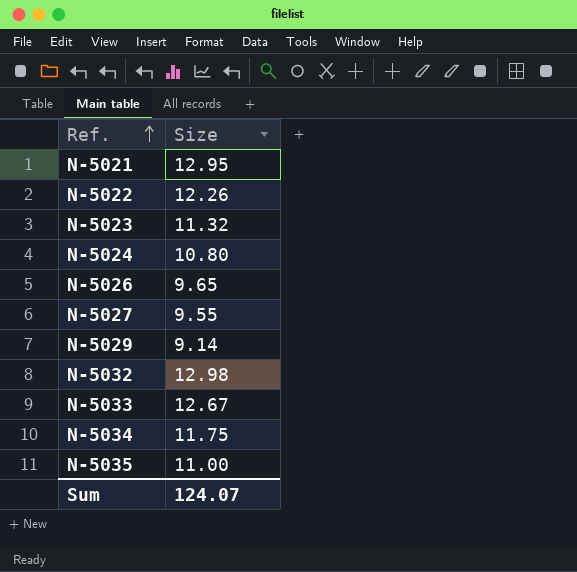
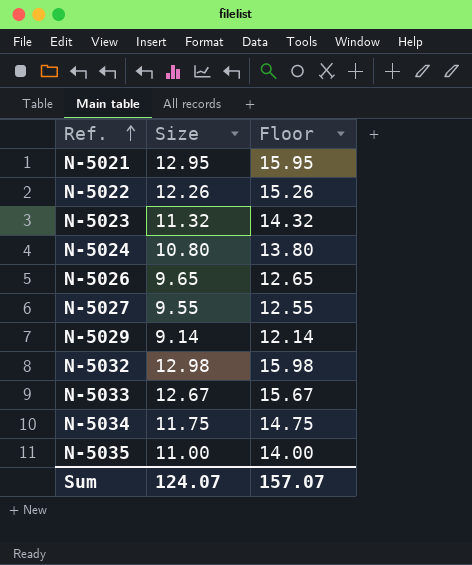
column Floor | formula: none -> [Size] + 3

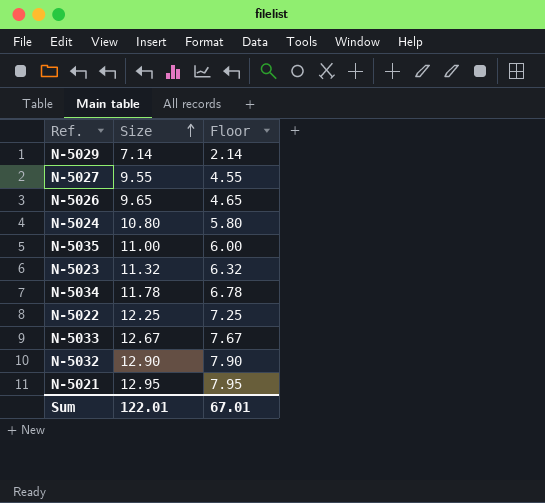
row order: Ref. ascending -> Size ascending
column Floor | formula: [Size] + 3 -> [Size] - 5
N-5029 | Size: 9.14 -> 7.14
N-5034 | Size: 11.75 -> 11.78
N-5022 | Size: 12.26 -> 12.25
N-5032 | Size: 12.98 -> 12.90
Sum | Size: 124.07 -> 122.01
Sum | Floor: 157.07 -> 67.01

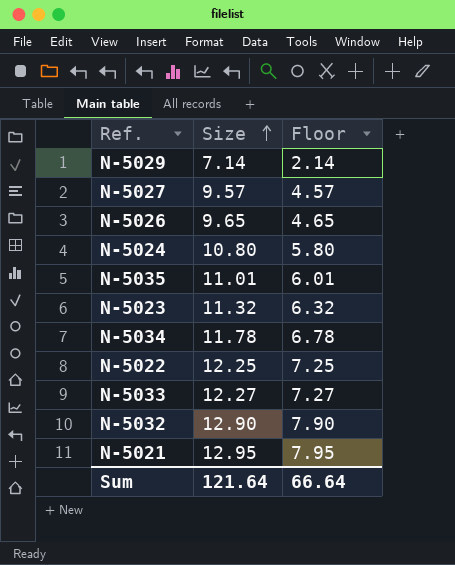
N-5027 | Size: 9.55 -> 9.57
N-5027 | Floor: 4.55 -> 4.57
N-5035 | Size: 11.00 -> 11.01
N-5035 | Floor: 6.00 -> 6.01
N-5033 | Size: 12.67 -> 12.27
N-5033 | Floor: 7.67 -> 7.27
Sum | Size: 122.01 -> 121.64
Sum | Floor: 67.01 -> 66.64

